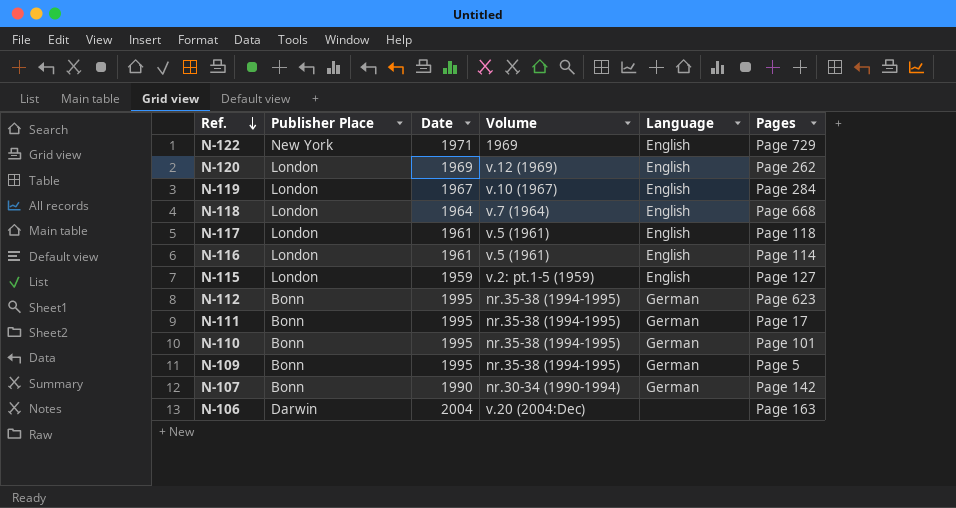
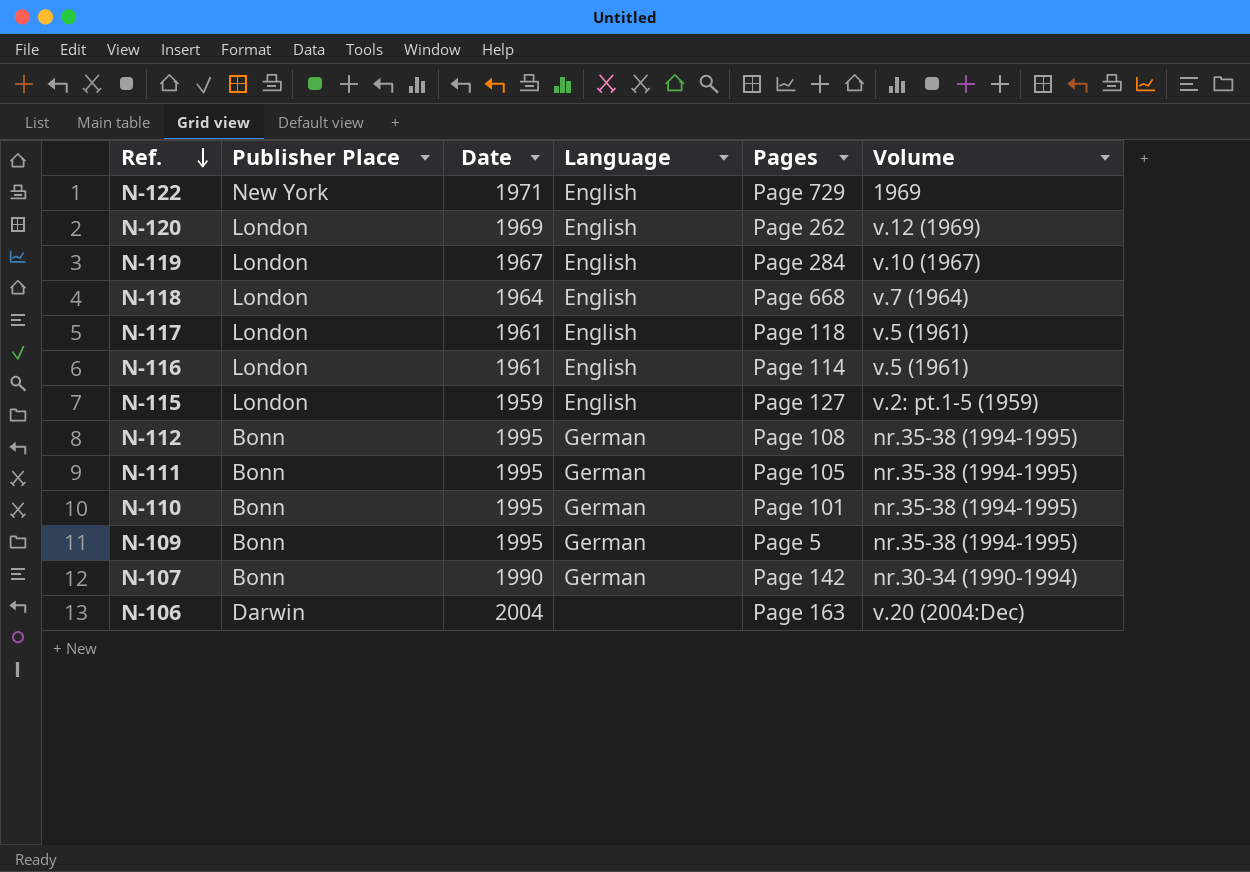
column Volume | position: 4 -> 6
N-112 | Pages: Page 623 -> Page 108
N-111 | Pages: Page 17 -> Page 105

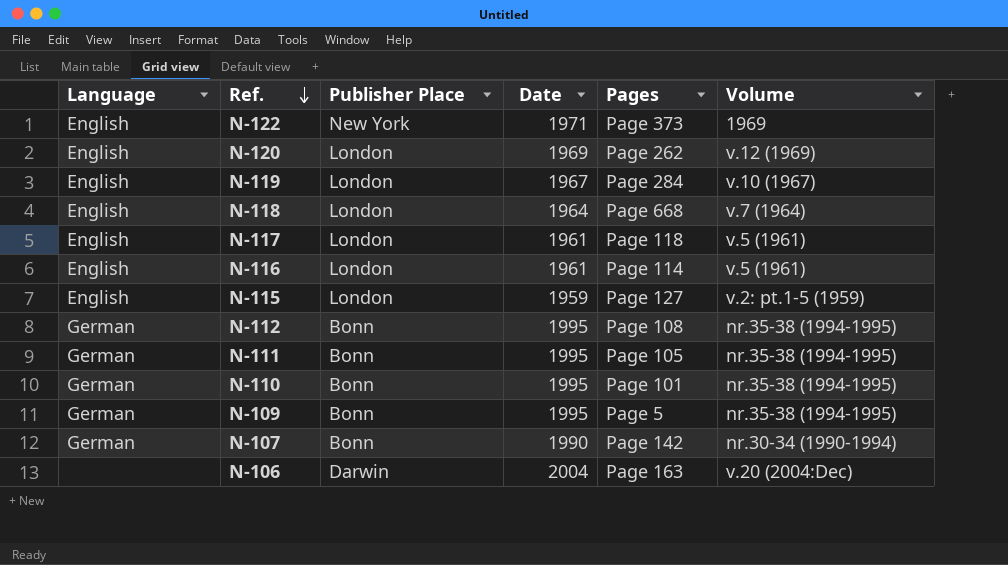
column Language | position: 4 -> 1
N-122 | Pages: Page 729 -> Page 373

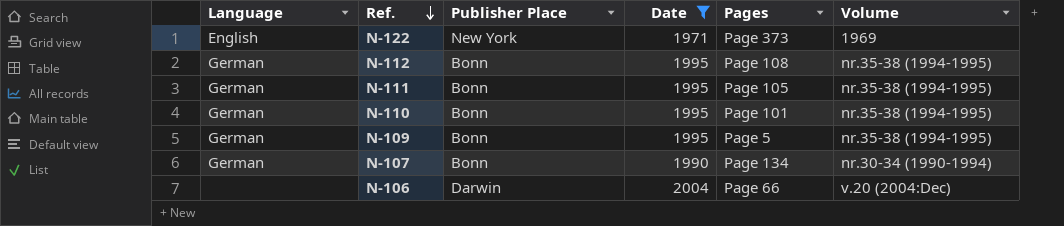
filter: none -> Date >= 1971
N-107 | Pages: Page 142 -> Page 134
N-106 | Pages: Page 163 -> Page 66

